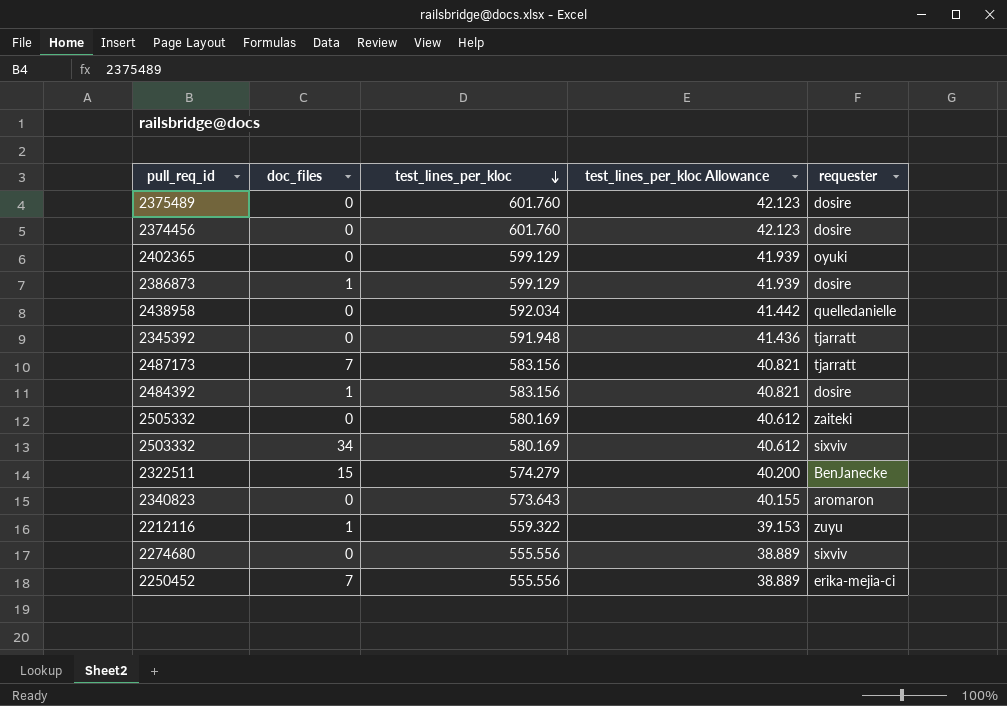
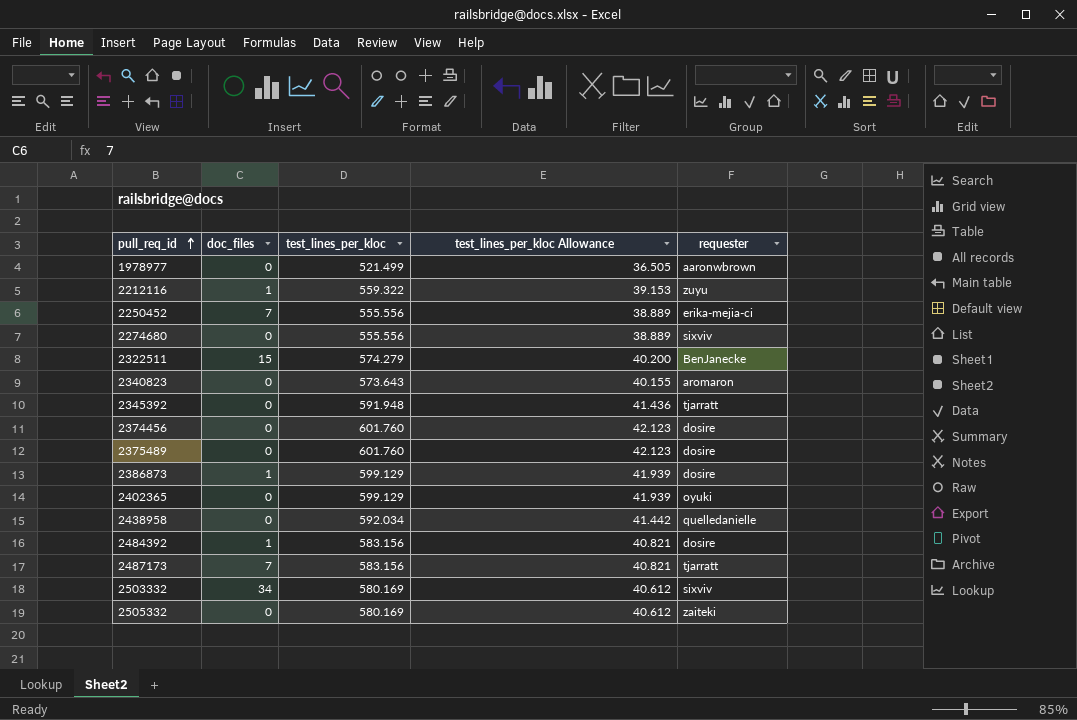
row order: test_lines_per_kloc descending -> pull_req_id ascending
row 1978977: none -> 0 | 521.499 | 36.505 | aaronwbrown

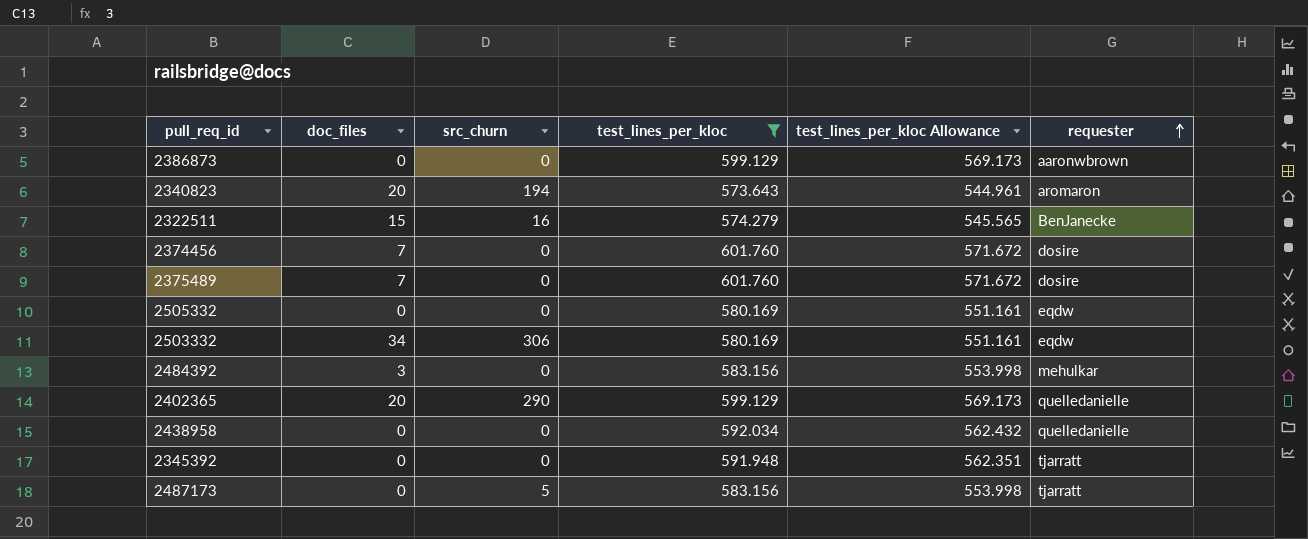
filter: none -> test_lines_per_kloc >= 573.643
row order: pull_req_id ascending -> requester ascending
column src_churn | position: none -> 3
column test_lines_per_kloc Allowance | formula: [test_lines_per_kloc] * 0.07 -> [test_lines_per_kloc] * 0.95
2386873 | doc_files: 1 -> 0
2386873 | requester: dosire -> aaronwbrown
2340823 | doc_files: 0 -> 20
2374456 | doc_files: 0 -> 7
2375489 | doc_files: 0 -> 7
2505332 | requester: zaiteki -> eqdw
2503332 | requester: sixviv -> eqdw
2484392 | doc_files: 1 -> 3
2484392 | requester: dosire -> mehulkar
2402365 | doc_files: 0 -> 20
2402365 | requester: oyuki -> quelledanielle
2487173 | doc_files: 7 -> 0

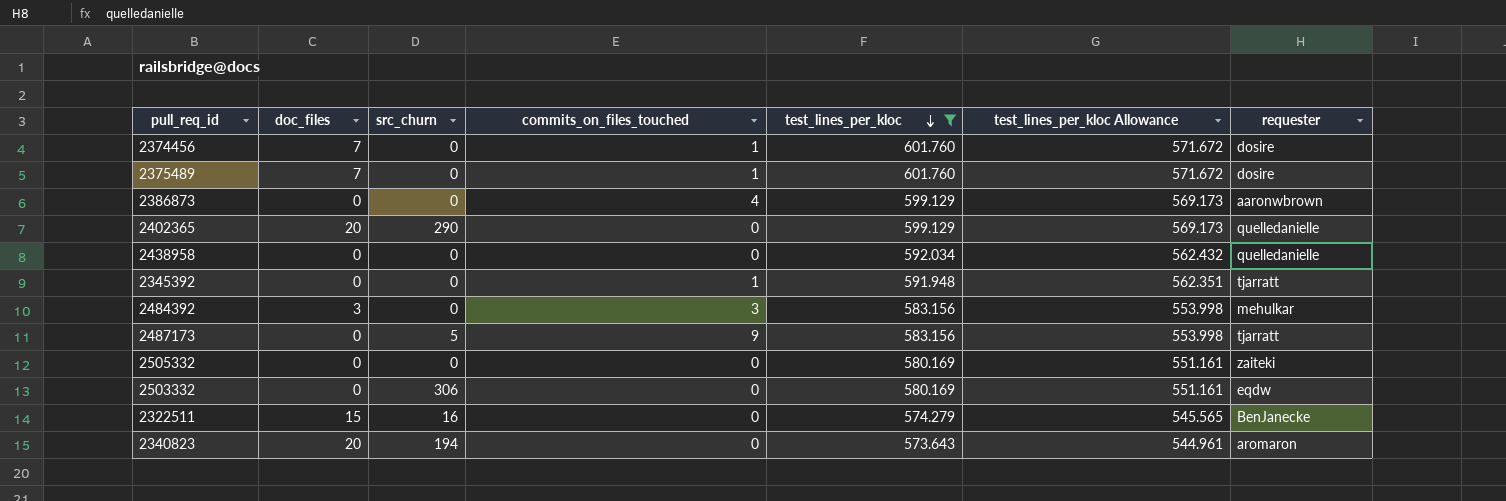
row order: requester ascending -> test_lines_per_kloc descending
column commits_on_files_touched | position: none -> 4
2505332 | requester: eqdw -> zaiteki
2503332 | doc_files: 34 -> 0

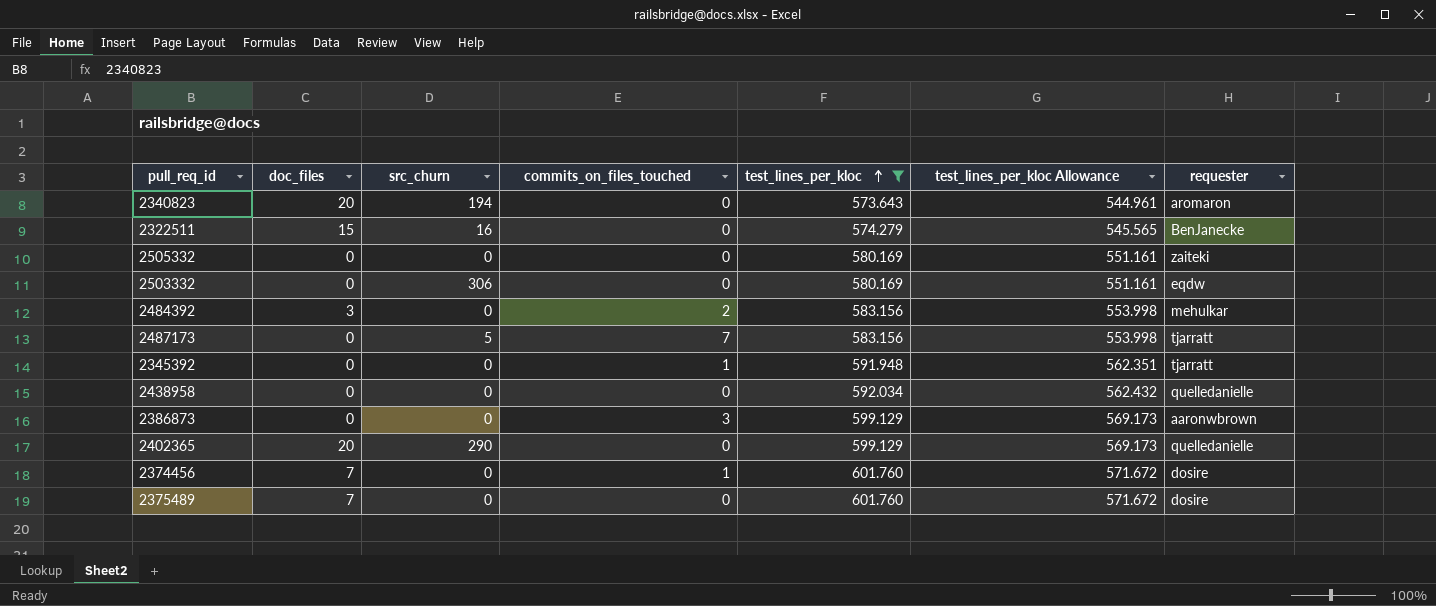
row order: test_lines_per_kloc descending -> test_lines_per_kloc ascending
2484392 | commits_on_files_touched: 3 -> 2
2487173 | commits_on_files_touched: 9 -> 7
2386873 | commits_on_files_touched: 4 -> 3
2375489 | commits_on_files_touched: 1 -> 0

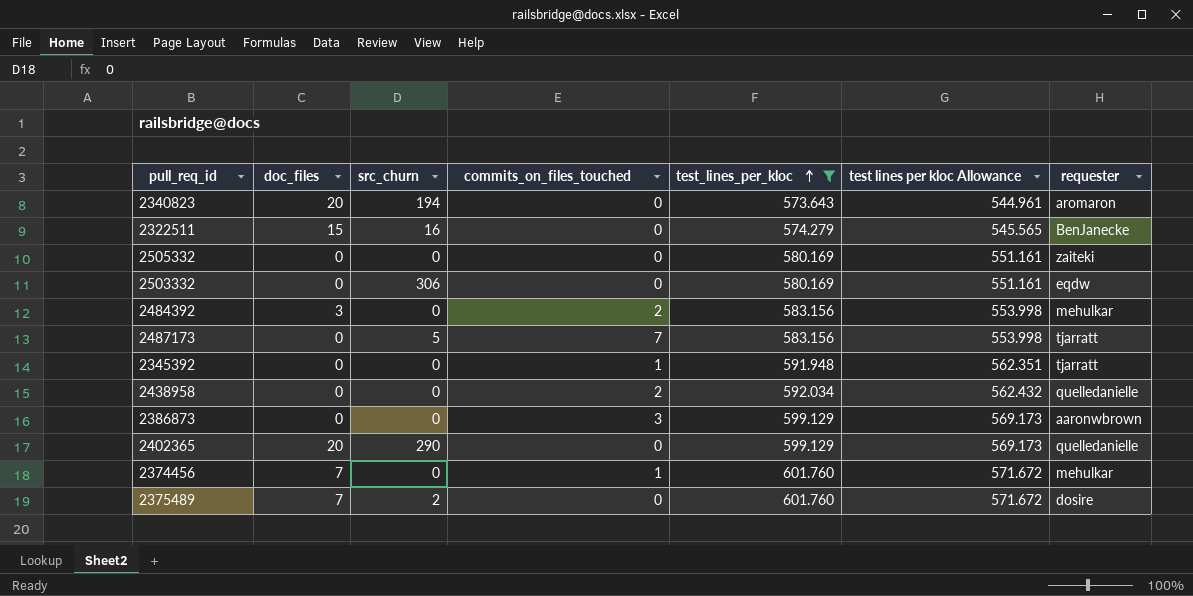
column name: test_lines_per_kloc Allowance -> test lines per kloc Allowance
2438958 | commits_on_files_touched: 0 -> 2
2374456 | requester: dosire -> mehulkar
2375489 | src_churn: 0 -> 2

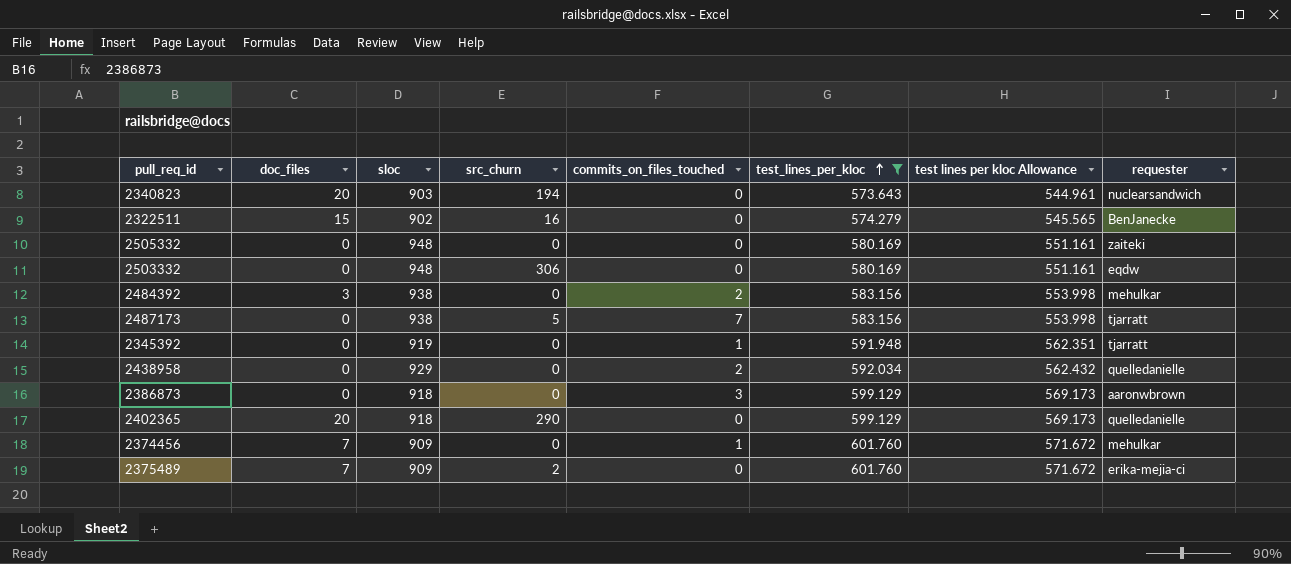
column sloc | position: none -> 3
2340823 | requester: aromaron -> nuclearsandwich
2375489 | requester: dosire -> erika-mejia-ci

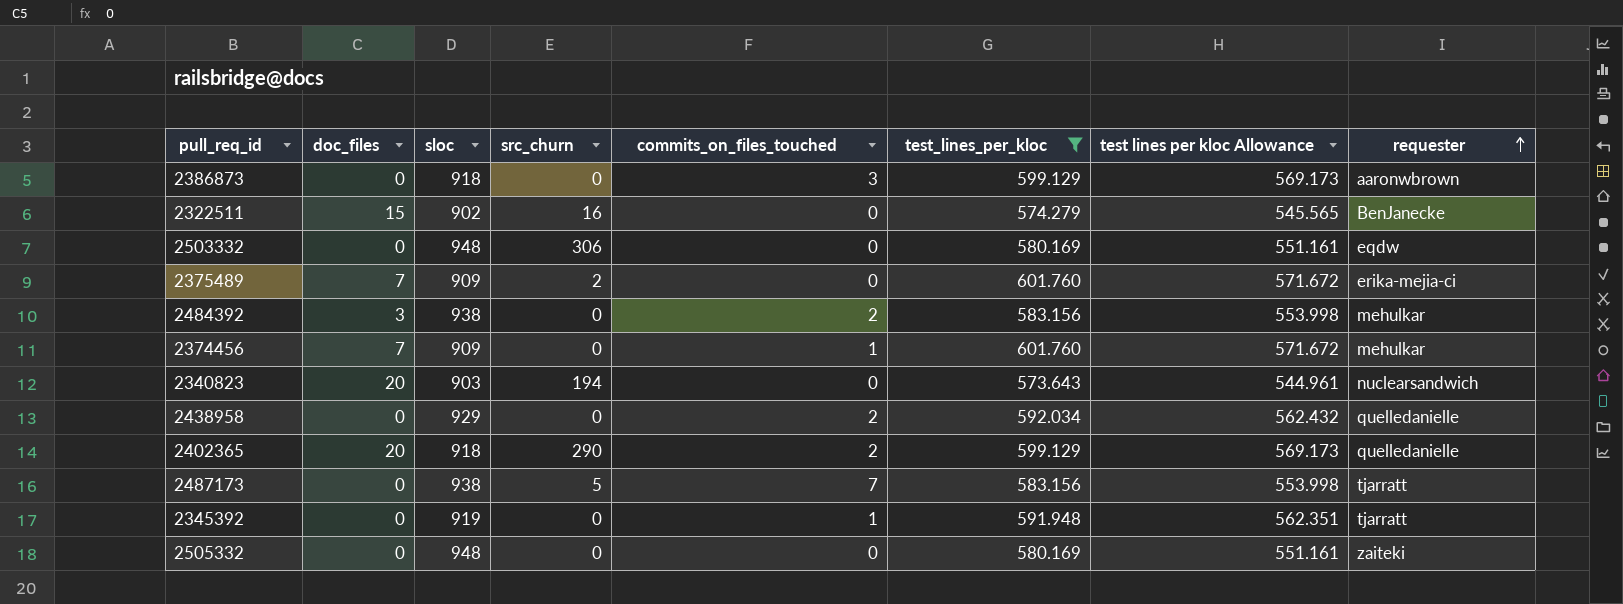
row order: test_lines_per_kloc ascending -> requester ascending
2402365 | commits_on_files_touched: 0 -> 2

